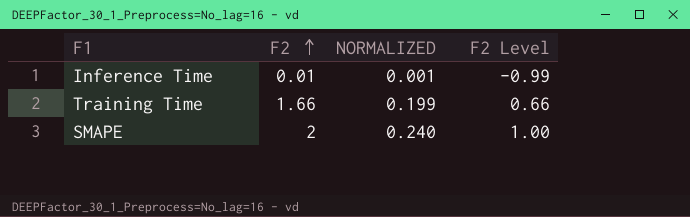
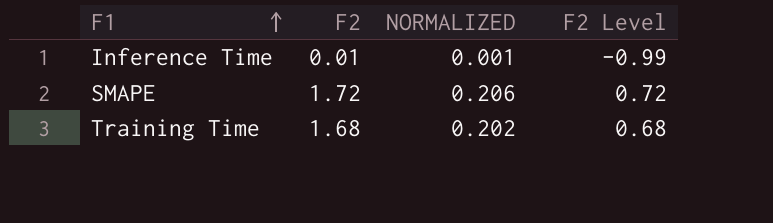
row order: F2 ascending -> F1 ascending
SMAPE | F2: 2 -> 1.72
SMAPE | NORMALIZED: 0.240 -> 0.206
SMAPE | F2 Level: 1.00 -> 0.72
Training Time | F2: 1.66 -> 1.68
Training Time | NORMALIZED: 0.199 -> 0.202
Training Time | F2 Level: 0.66 -> 0.68

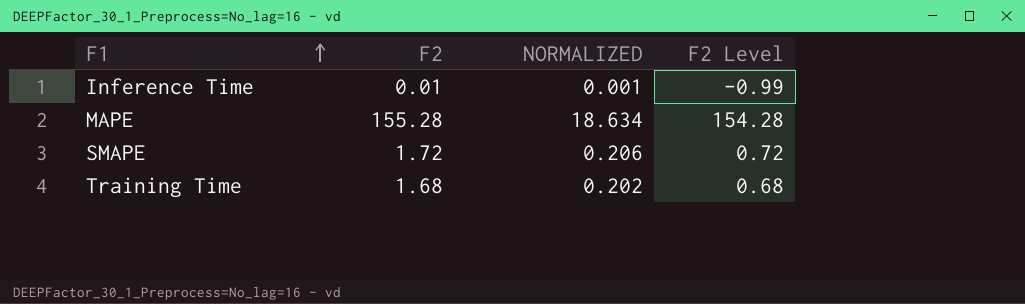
row MAPE: none -> 155.28 | 18.634 | 154.28

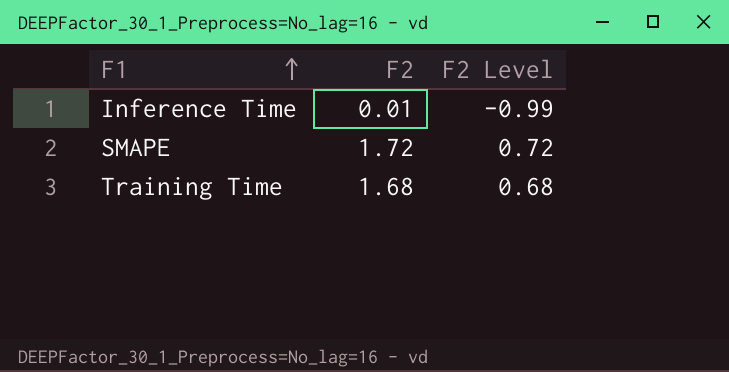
column NORMALIZED | formula: [F2] * 0.12 -> none
row MAPE: 155.28 | 18.634 | 154.28 -> none

